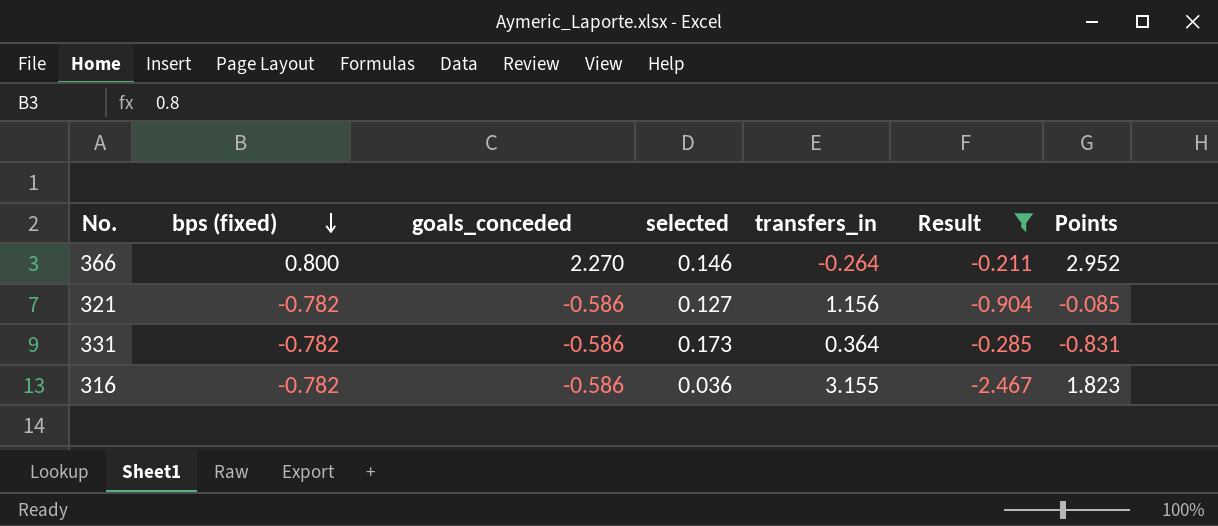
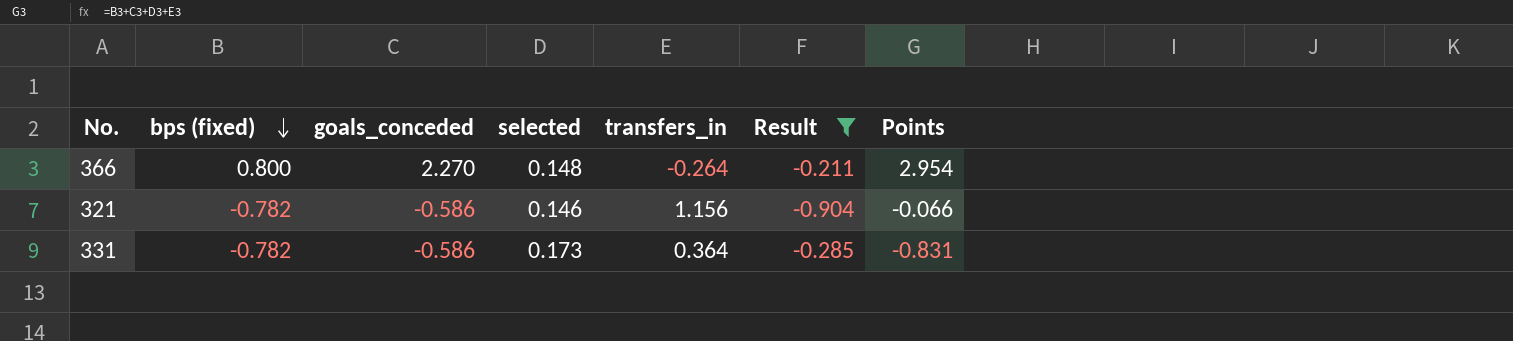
row 316: -0.782 | -0.586 | 0.036 | 3.155 | -2.467 | 1.823 -> none
366 | selected: 0.146 -> 0.148
366 | Points: 2.952 -> 2.954
321 | selected: 0.127 -> 0.146
321 | Points: -0.085 -> -0.066

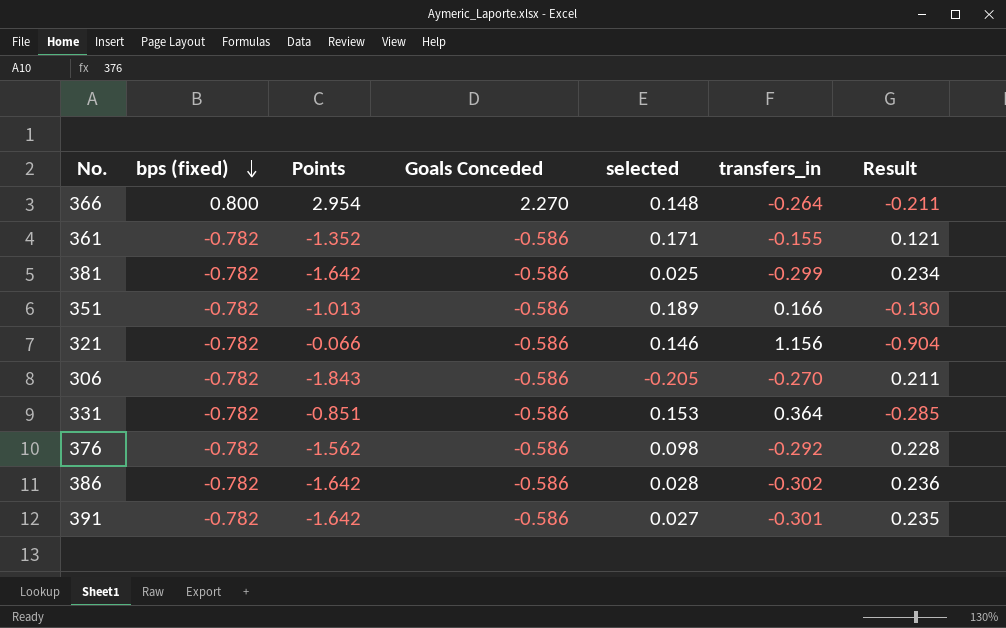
filter: Result <= -0.211 -> none
column Points | position: 7 -> 3
column name: goals_conceded -> Goals Conceded
331 | Points: -0.831 -> -0.851
331 | selected: 0.173 -> 0.153

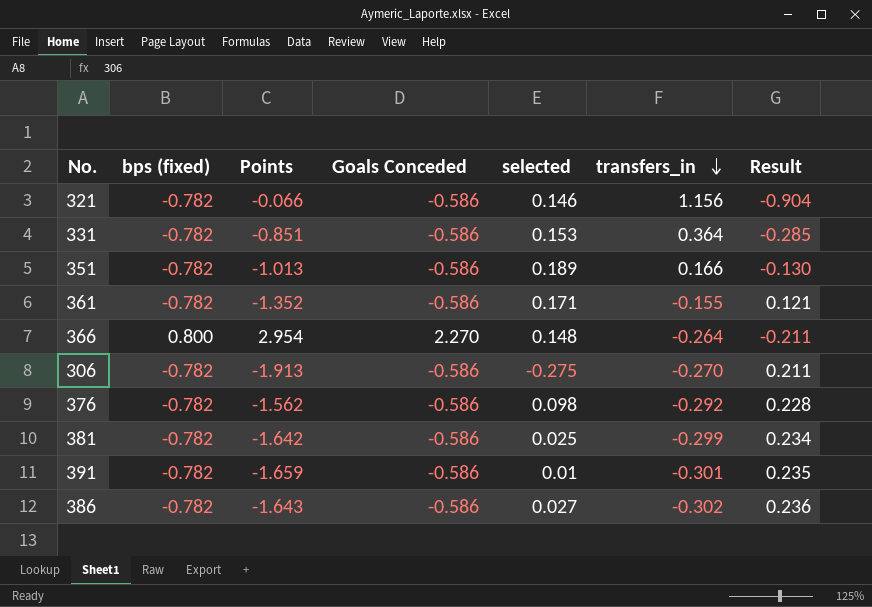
row order: bps (fixed) descending -> transfers_in descending
306 | Points: -1.843 -> -1.913
306 | selected: -0.205 -> -0.275
391 | Points: -1.642 -> -1.659
391 | selected: 0.027 -> 0.01
386 | Points: -1.642 -> -1.643
386 | selected: 0.028 -> 0.027

